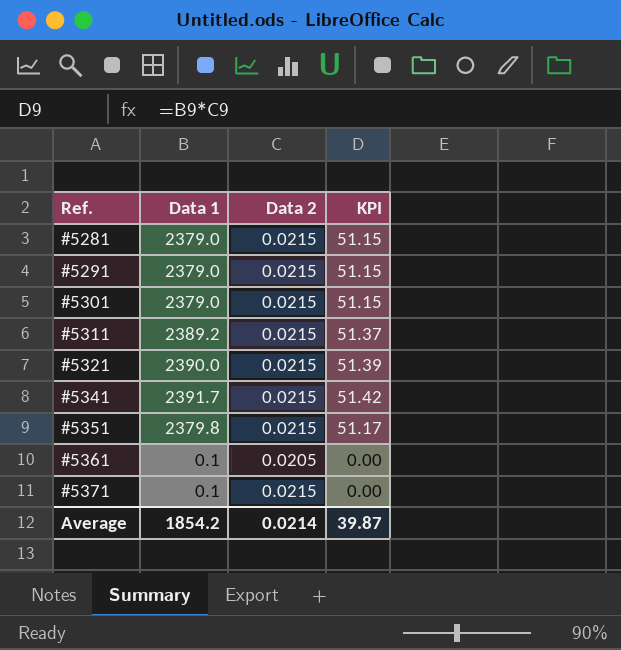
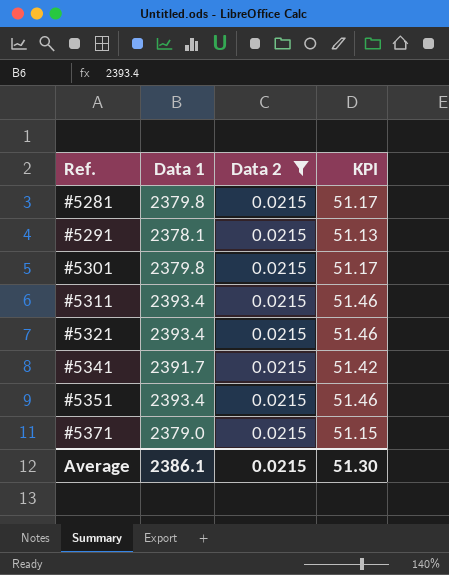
filter: none -> Data 2 = 0.0215
#5281 | Data 1: 2379.0 -> 2379.8
#5281 | KPI: 51.15 -> 51.17
#5291 | Data 1: 2379.0 -> 2378.1
#5291 | KPI: 51.15 -> 51.13
#5301 | Data 1: 2379.0 -> 2379.8
#5301 | KPI: 51.15 -> 51.17
#5311 | Data 1: 2389.2 -> 2393.4
#5311 | KPI: 51.37 -> 51.46
#5321 | Data 1: 2390.0 -> 2393.4
#5321 | KPI: 51.39 -> 51.46
#5351 | Data 1: 2379.8 -> 2393.4
#5351 | KPI: 51.17 -> 51.46
#5371 | Data 1: 0.1 -> 2379.0
#5371 | KPI: 0.00 -> 51.15
Average | Data 1: 1854.2 -> 2386.1
Average | Data 2: 0.0214 -> 0.0215
Average | KPI: 39.87 -> 51.30

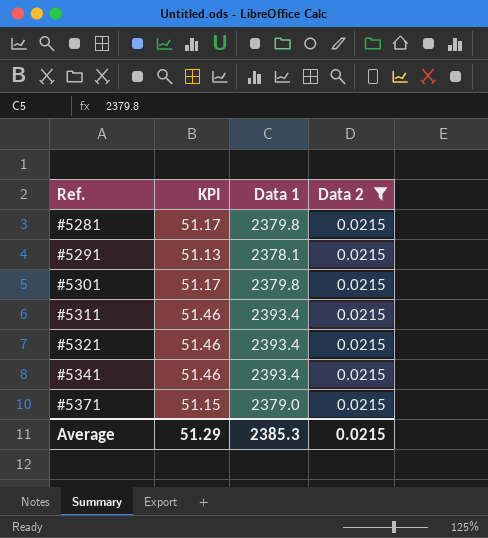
column KPI | position: 4 -> 2
row #5351: 2393.4 | 0.0215 | 51.46 -> none
#5341 | KPI: 51.42 -> 51.46
#5341 | Data 1: 2391.7 -> 2393.4
Average | KPI: 51.30 -> 51.29
Average | Data 1: 2386.1 -> 2385.3

